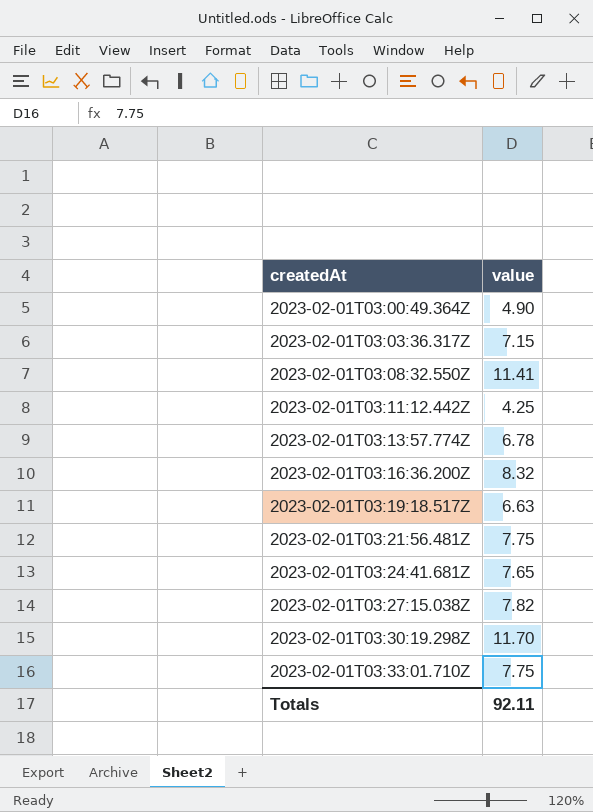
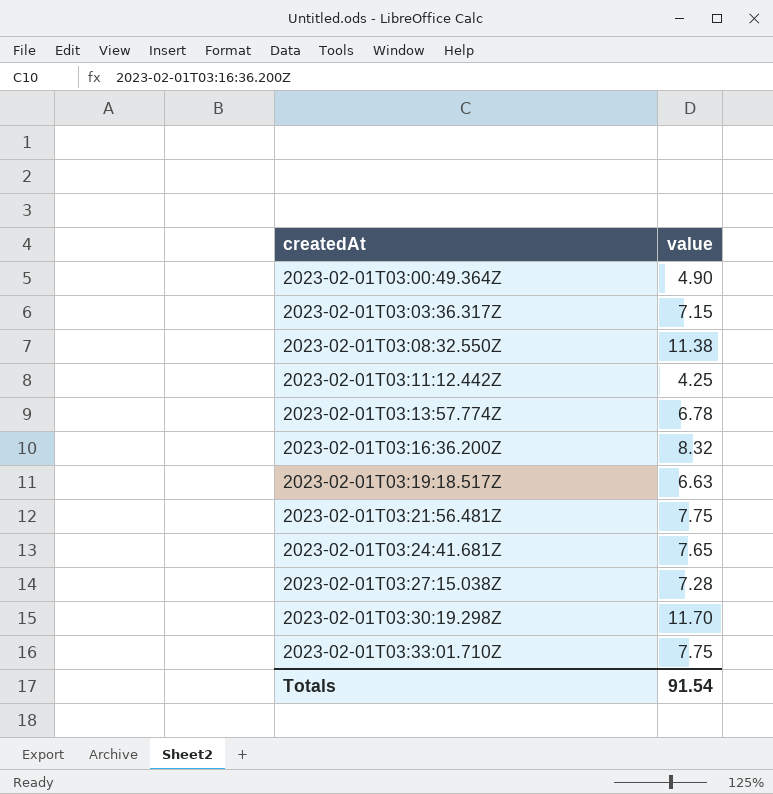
2023-02-01T03:08:32.550Z | value: 11.41 -> 11.38
2023-02-01T03:27:15.038Z | value: 7.82 -> 7.28
Totals | value: 92.11 -> 91.54

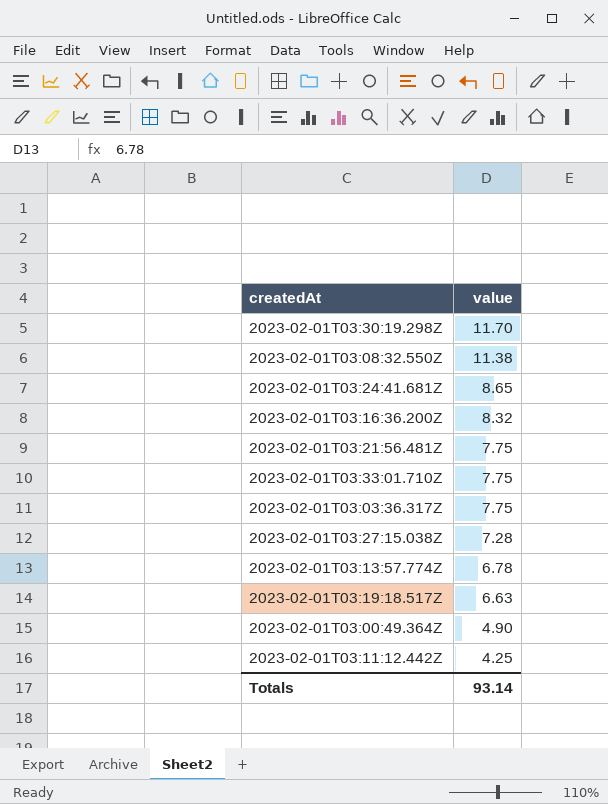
row order: createdAt ascending -> value descending
2023-02-01T03:24:41.681Z | value: 7.65 -> 8.65
2023-02-01T03:03:36.317Z | value: 7.15 -> 7.75
Totals | value: 91.54 -> 93.14

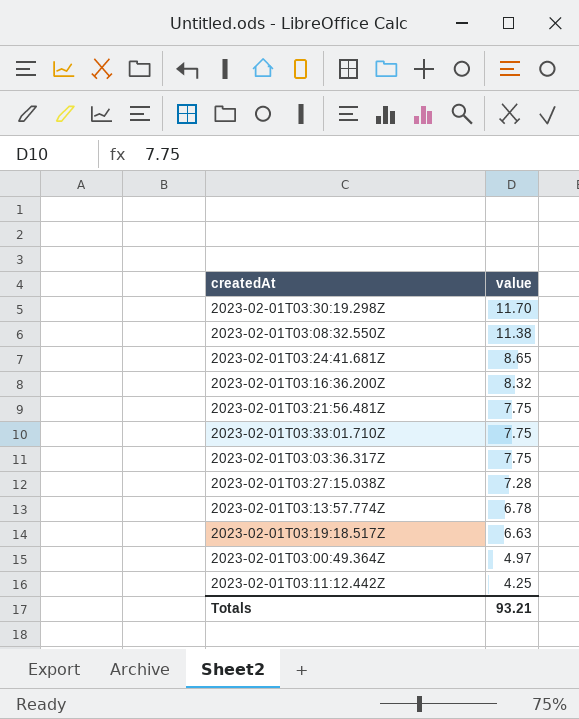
2023-02-01T03:00:49.364Z | value: 4.90 -> 4.97
Totals | value: 93.14 -> 93.21

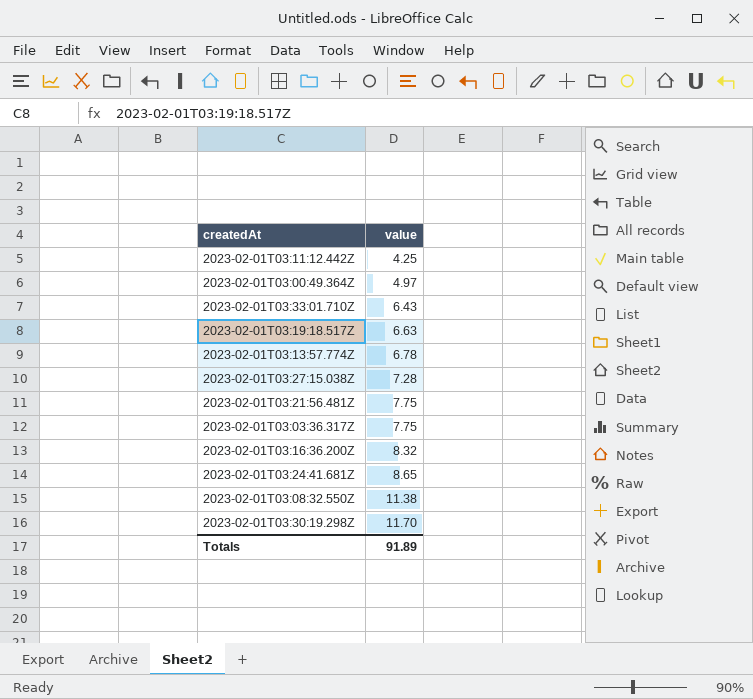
row order: value descending -> value ascending
2023-02-01T03:33:01.710Z | value: 7.75 -> 6.43
Totals | value: 93.21 -> 91.89

